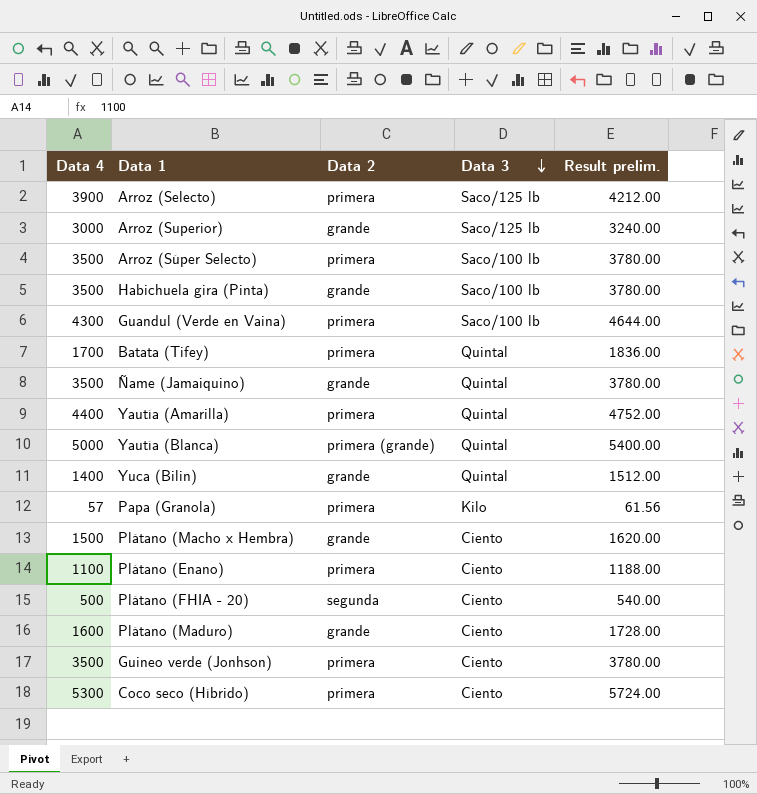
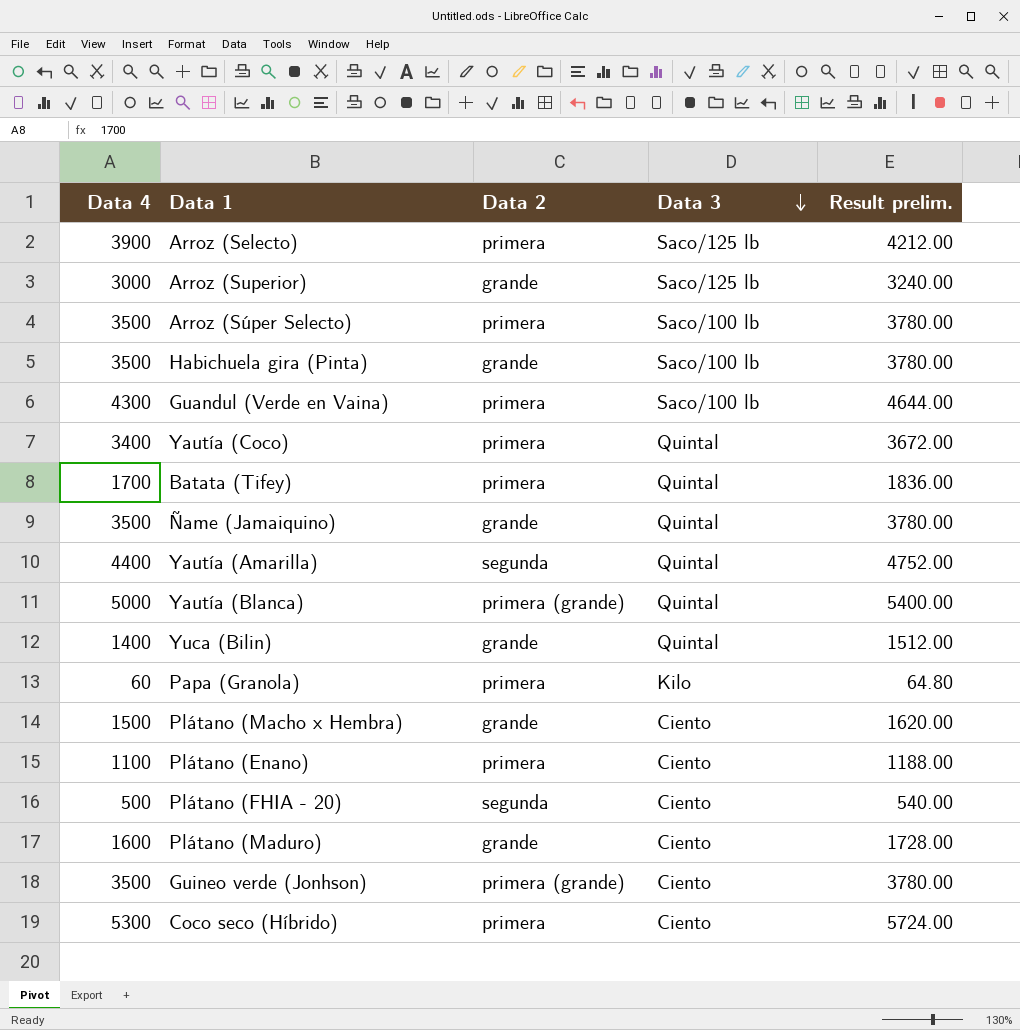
row Yautía (Coco): none -> 3400 | primera | Quintal | 3672.00
Yautía (Amarilla) | Data 2: primera -> segunda
Papa (Granola) | Data 4: 57 -> 60
Papa (Granola) | Result prelim.: 61.56 -> 64.80
Guineo verde (Jonhson) | Data 2: primera -> primera (grande)

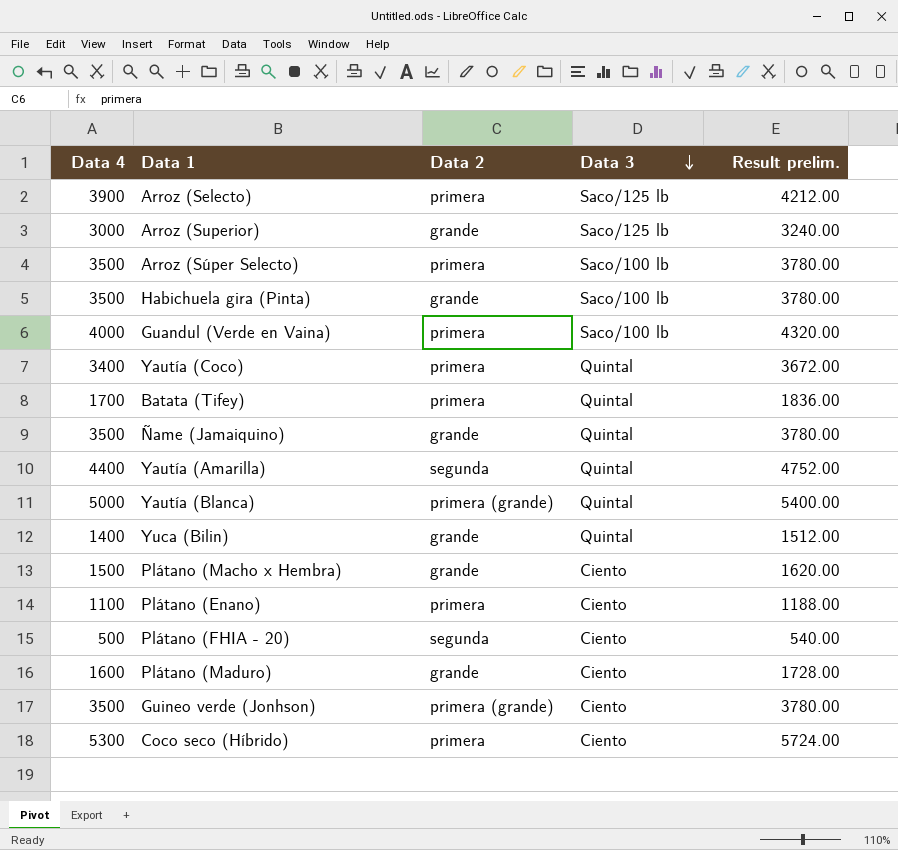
row Papa (Granola): 60 | primera | Kilo | 64.80 -> none
Guandul (Verde en Vaina) | Data 4: 4300 -> 4000
Guandul (Verde en Vaina) | Result prelim.: 4644.00 -> 4320.00

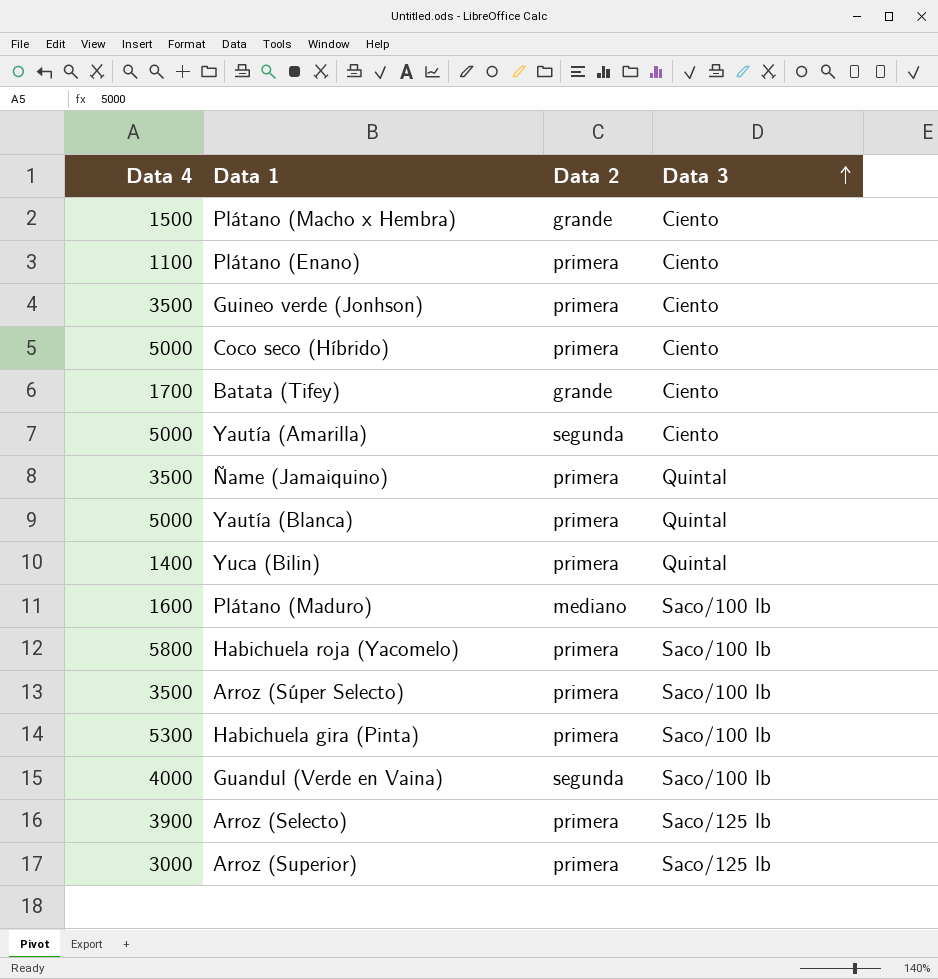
row order: Data 3 descending -> Data 3 ascending
column Result prelim. | formula: [Data 4] * 1.08 -> none
row Yautía (Coco): 3400 | primera | Quintal | 3672.00 -> none
row Plátano (FHIA - 20): 500 | segunda | Ciento | 540.00 -> none
Guineo verde (Jonhson) | Data 2: primera (grande) -> primera
Coco seco (Híbrido) | Data 4: 5300 -> 5000
Batata (Tifey) | Data 2: primera -> grande
Batata (Tifey) | Data 3: Quintal -> Ciento
Yautía (Amarilla) | Data 4: 4400 -> 5000
Yautía (Amarilla) | Data 3: Quintal -> Ciento
Ñame (Jamaiquino) | Data 2: grande -> primera
Yautía (Blanca) | Data 2: primera (grande) -> primera
Yuca (Bilin) | Data 2: grande -> primera
Plátano (Maduro) | Data 2: grande -> mediano
Plátano (Maduro) | Data 3: Ciento -> Saco/100 lb
row Habichuela roja (Yacomelo): none -> 5800 | primera | Saco/100 lb
Habichuela gira (Pinta) | Data 4: 3500 -> 5300
Habichuela gira (Pinta) | Data 2: grande -> primera
Guandul (Verde en Vaina) | Data 2: primera -> segunda
Arroz (Superior) | Data 2: grande -> primera

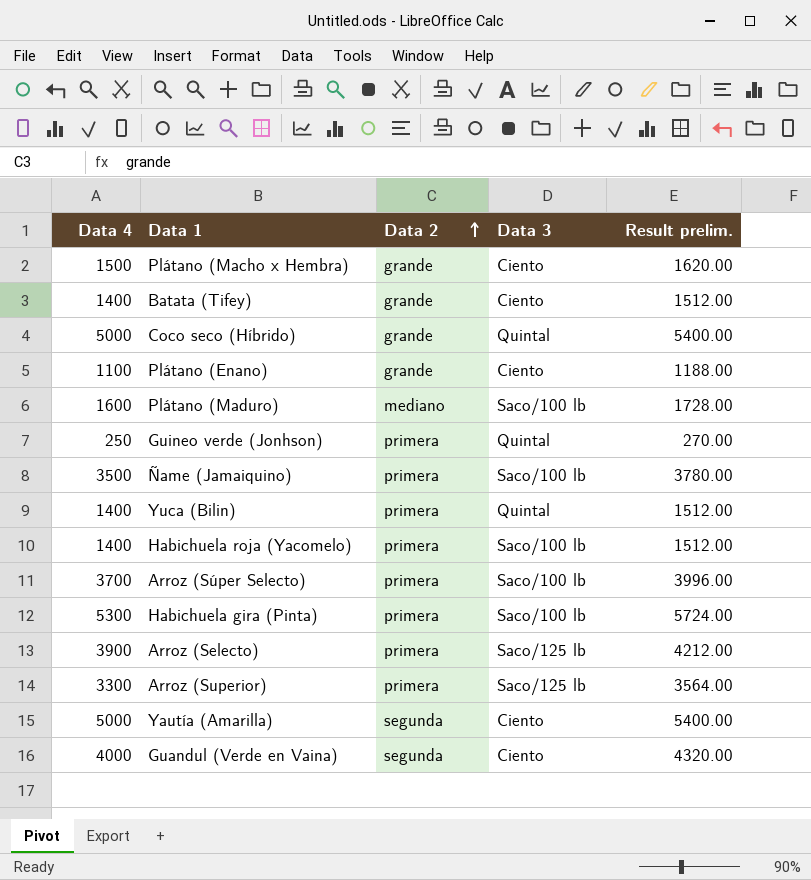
row order: Data 3 ascending -> Data 2 ascending
column Result prelim. | formula: none -> [Data 4] * 1.08
row Yautía (Blanca): 5000 | primera | Quintal -> none
Batata (Tifey) | Data 4: 1700 -> 1400
Coco seco (Híbrido) | Data 2: primera -> grande
Coco seco (Híbrido) | Data 3: Ciento -> Quintal
Plátano (Enano) | Data 2: primera -> grande
Guineo verde (Jonhson) | Data 4: 3500 -> 250
Guineo verde (Jonhson) | Data 3: Ciento -> Quintal
Ñame (Jamaiquino) | Data 3: Quintal -> Saco/100 lb
Habichuela roja (Yacomelo) | Data 4: 5800 -> 1400
Arroz (Súper Selecto) | Data 4: 3500 -> 3700
Arroz (Superior) | Data 4: 3000 -> 3300
Guandul (Verde en Vaina) | Data 3: Saco/100 lb -> Ciento

